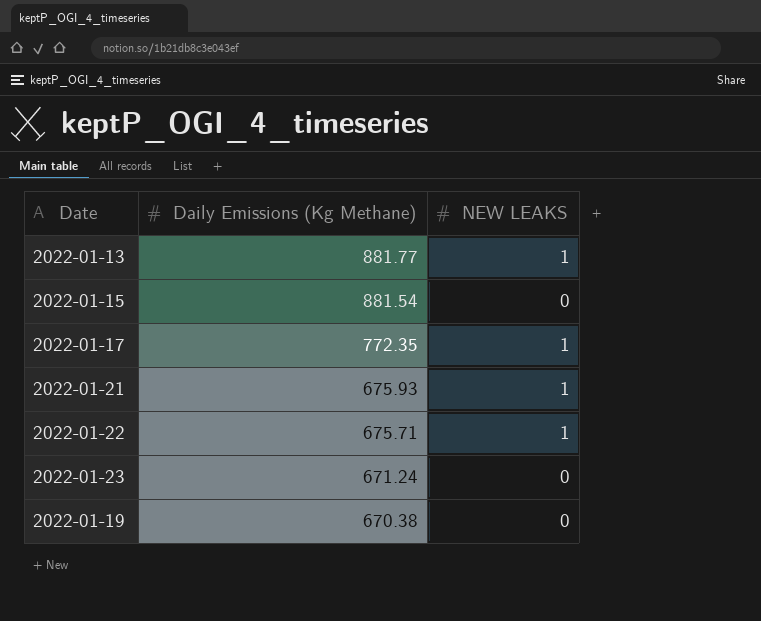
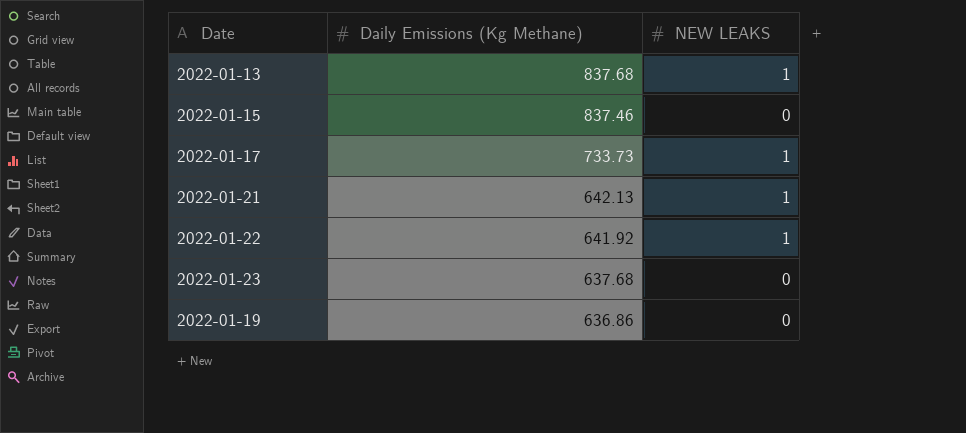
2022-01-13 | Daily Emissions (Kg Methane): 881.77 -> 837.68
2022-01-15 | Daily Emissions (Kg Methane): 881.54 -> 837.46
2022-01-17 | Daily Emissions (Kg Methane): 772.35 -> 733.73
2022-01-21 | Daily Emissions (Kg Methane): 675.93 -> 642.13
2022-01-22 | Daily Emissions (Kg Methane): 675.71 -> 641.92
2022-01-23 | Daily Emissions (Kg Methane): 671.24 -> 637.68
2022-01-19 | Daily Emissions (Kg Methane): 670.38 -> 636.86

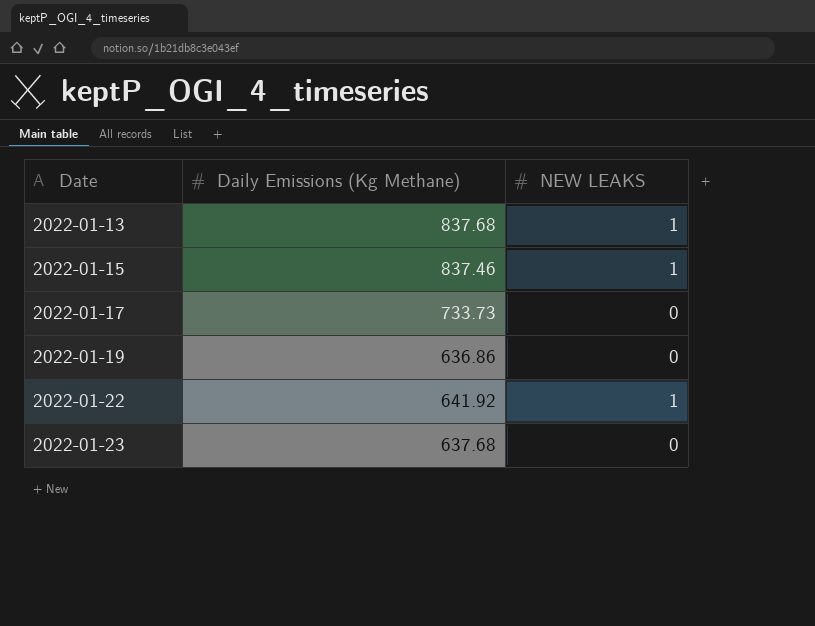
row order: Daily Emissions (Kg Methane) descending -> Date ascending
row 2022-01-21: 642.13 | 1 -> none
2022-01-15 | NEW LEAKS: 0 -> 1
2022-01-17 | NEW LEAKS: 1 -> 0

